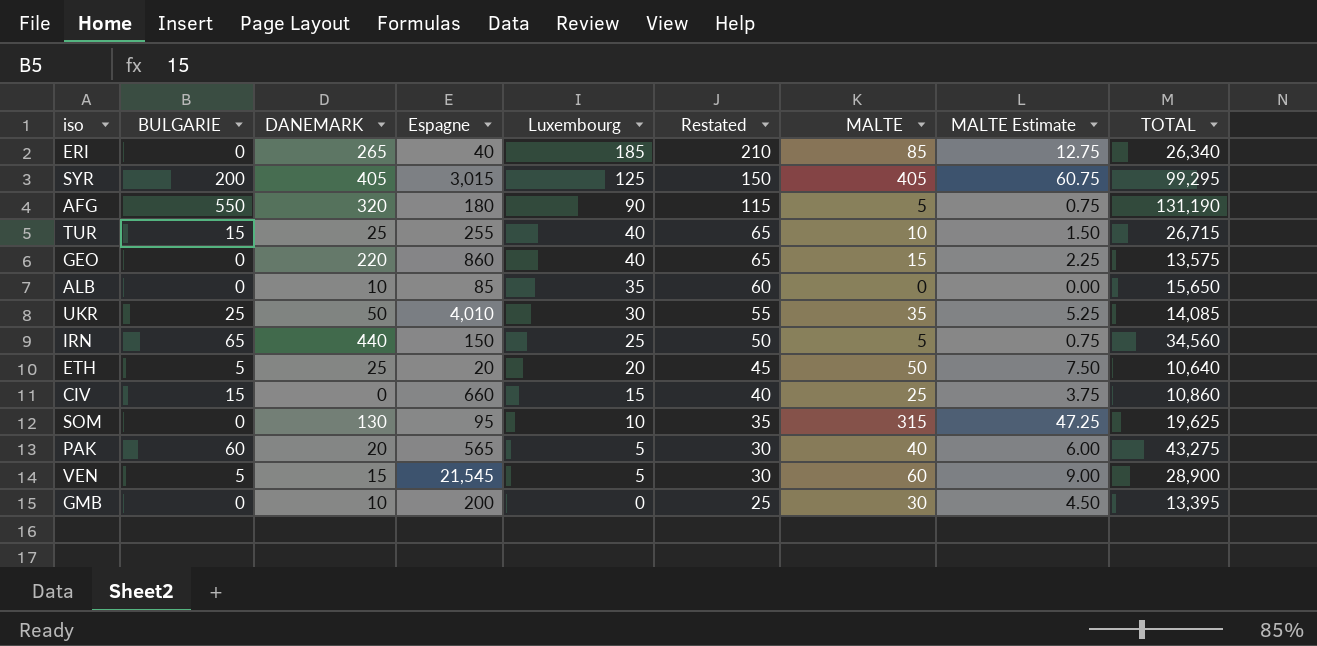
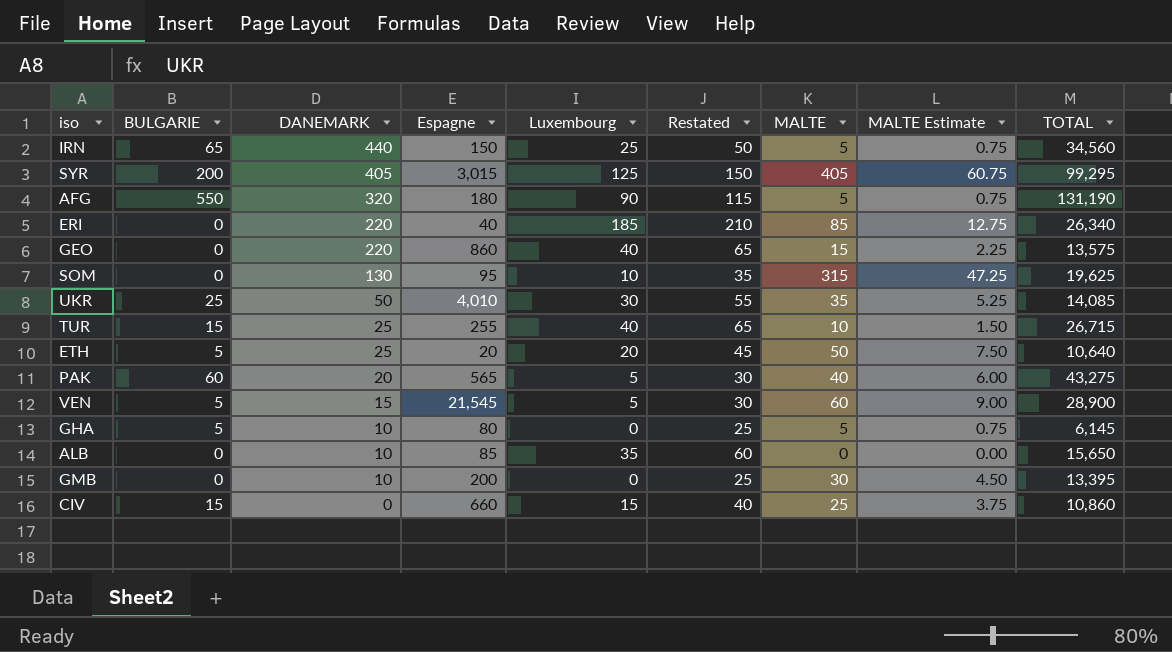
row order: Luxembourg descending -> DANEMARK descending
ERI | DANEMARK: 265 -> 220
row GHA: none -> 5 | 10 | 80 | 0 | 25 | 5 | 0.75 | 6,145

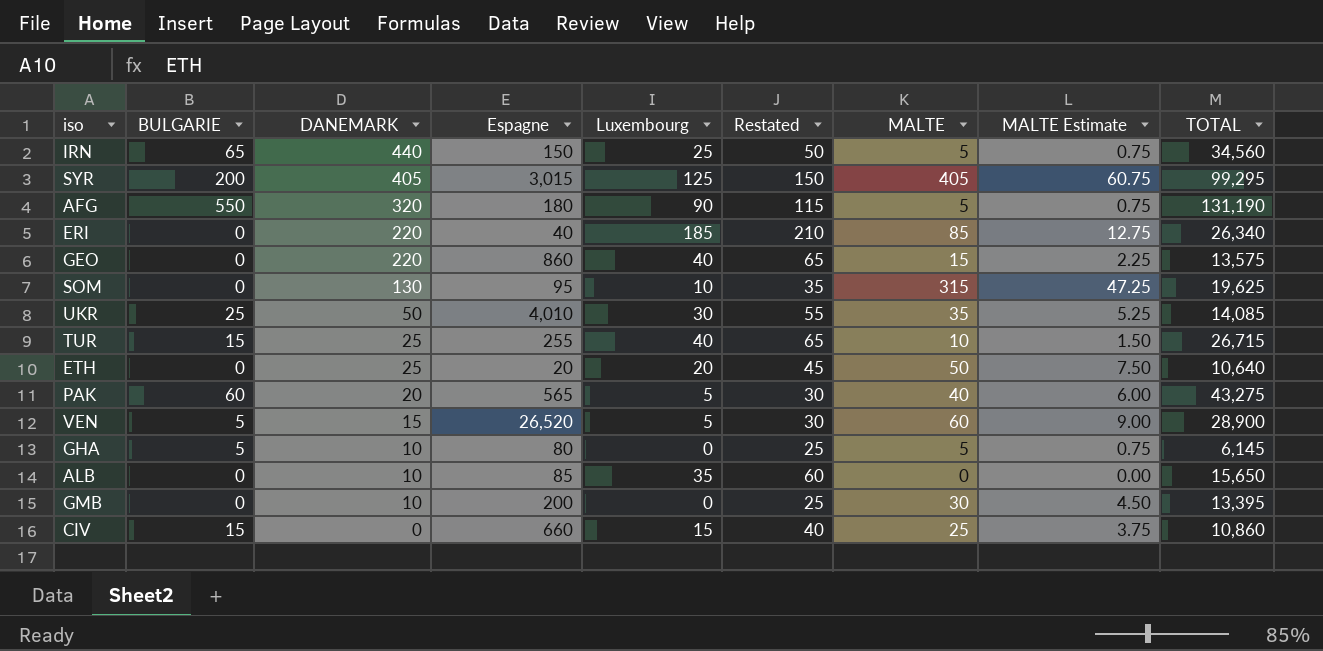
ETH | BULGARIE: 5 -> 0
VEN | Espagne: 21,545 -> 26,520

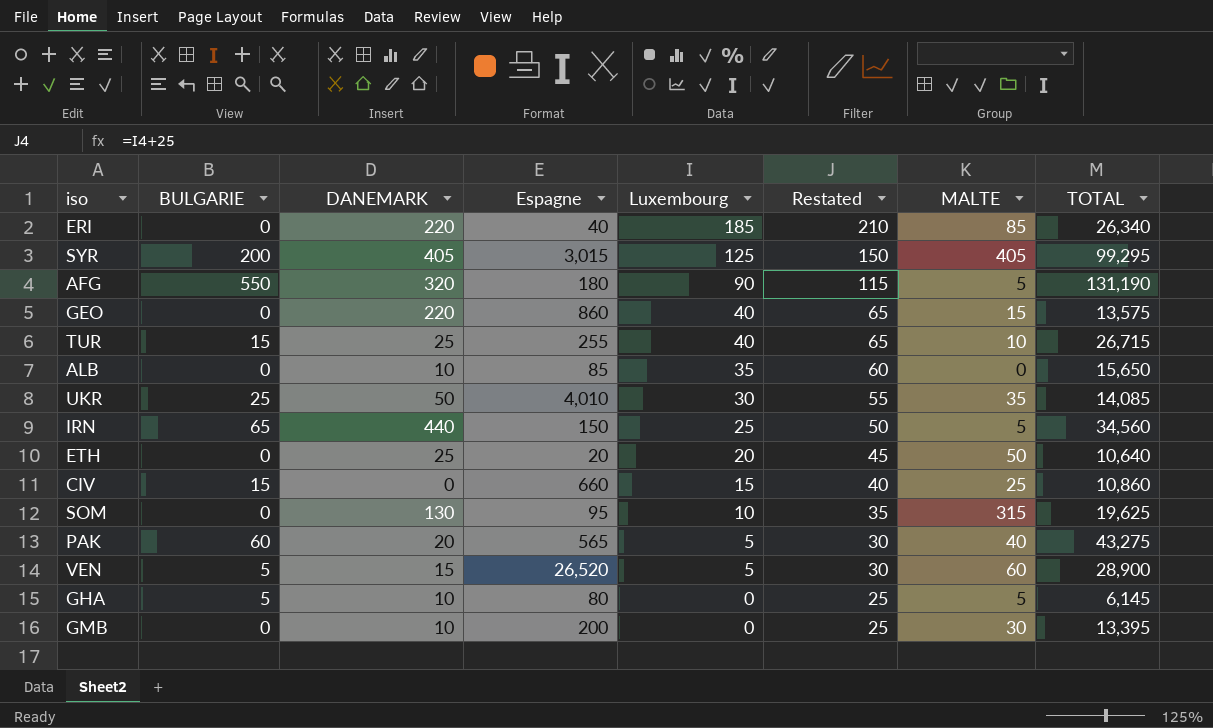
row order: DANEMARK descending -> Luxembourg descending
column MALTE Estimate | formula: [MALTE] * 0.15 -> none

